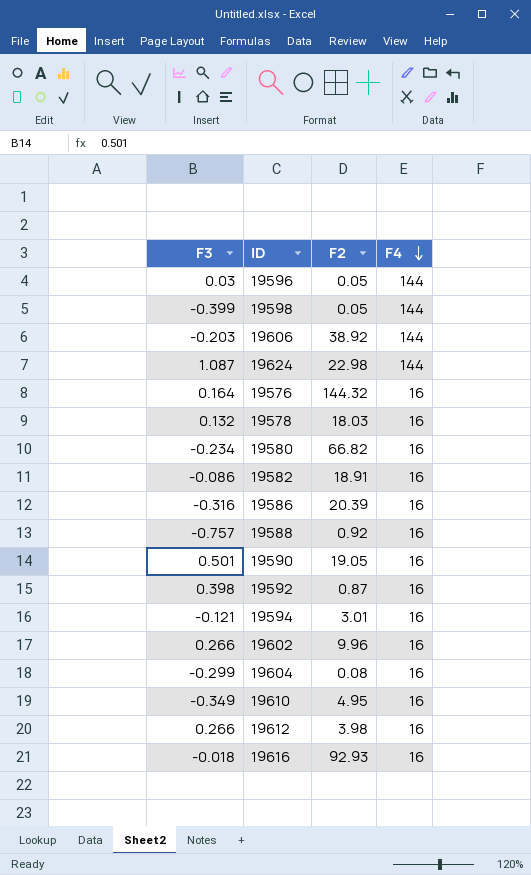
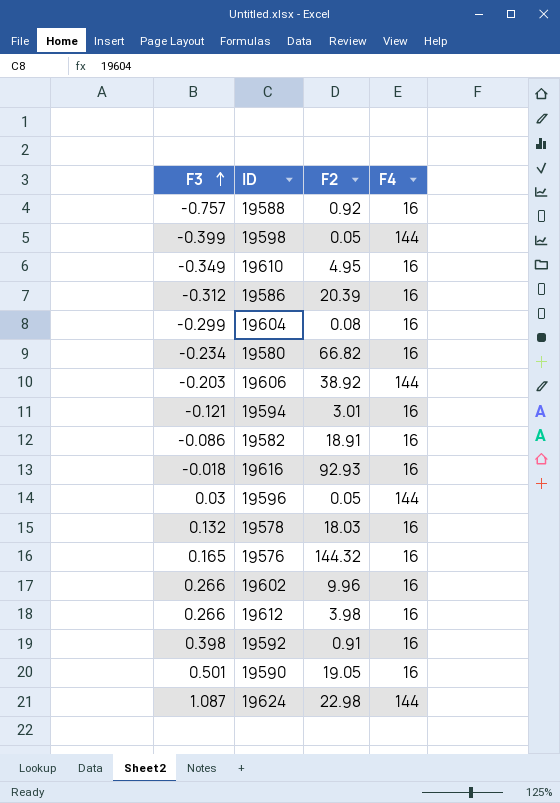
row order: F4 descending -> F3 ascending
19586 | F3: -0.316 -> -0.312
19576 | F3: 0.164 -> 0.165
19592 | F2: 0.87 -> 0.91

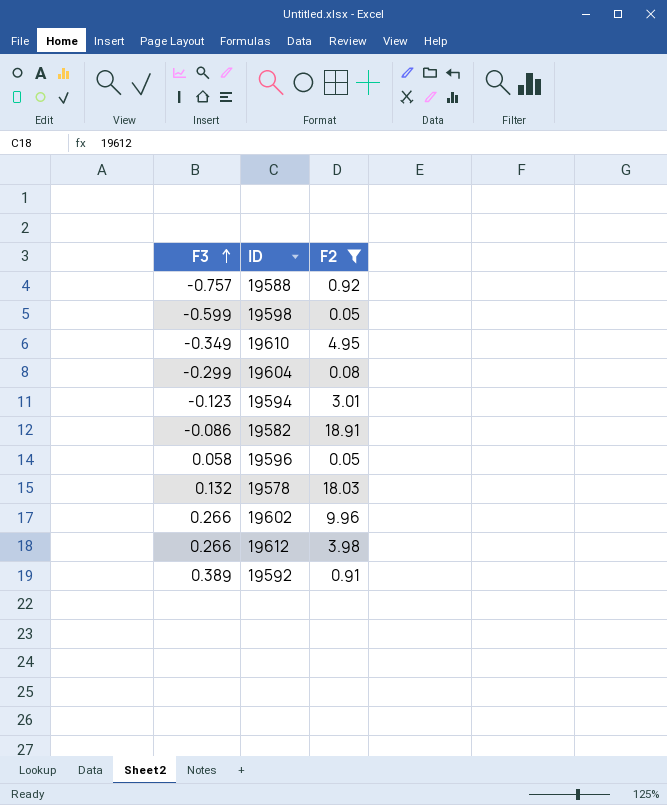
filter: none -> F2 <= 18.91
column F4 | position: 4 -> none
19598 | F3: -0.399 -> -0.599
19594 | F3: -0.121 -> -0.123
19596 | F3: 0.03 -> 0.058
19592 | F3: 0.398 -> 0.389

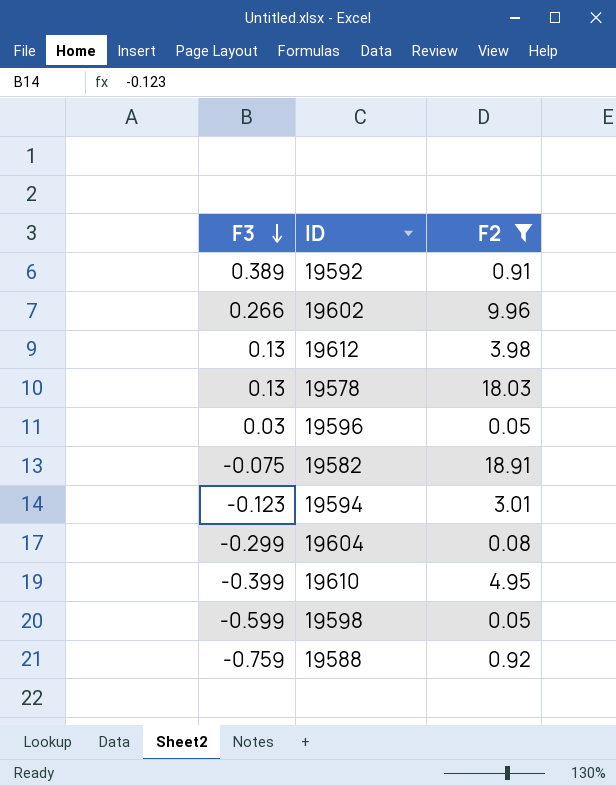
row order: F3 ascending -> F3 descending
19612 | F3: 0.266 -> 0.13
19578 | F3: 0.132 -> 0.13
19596 | F3: 0.058 -> 0.03
19582 | F3: -0.086 -> -0.075
19610 | F3: -0.349 -> -0.399
19588 | F3: -0.757 -> -0.759

